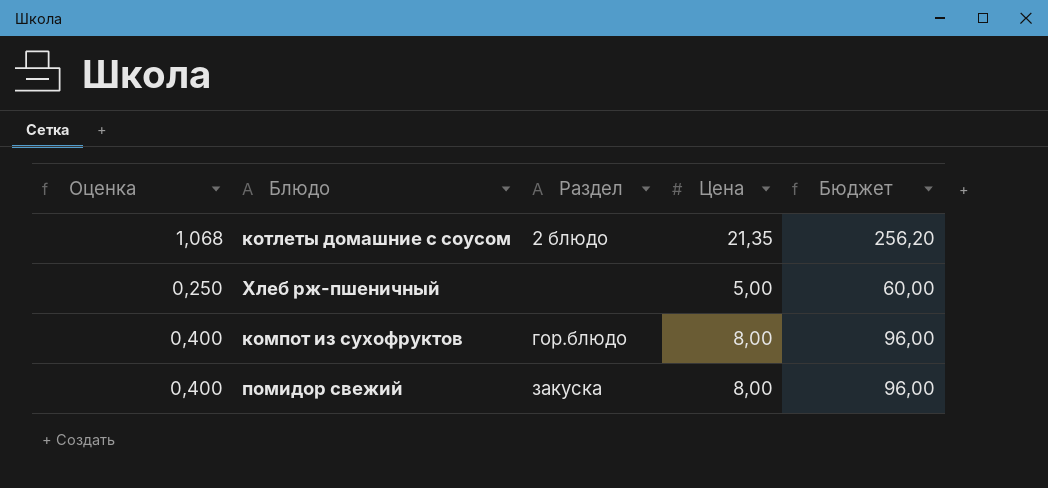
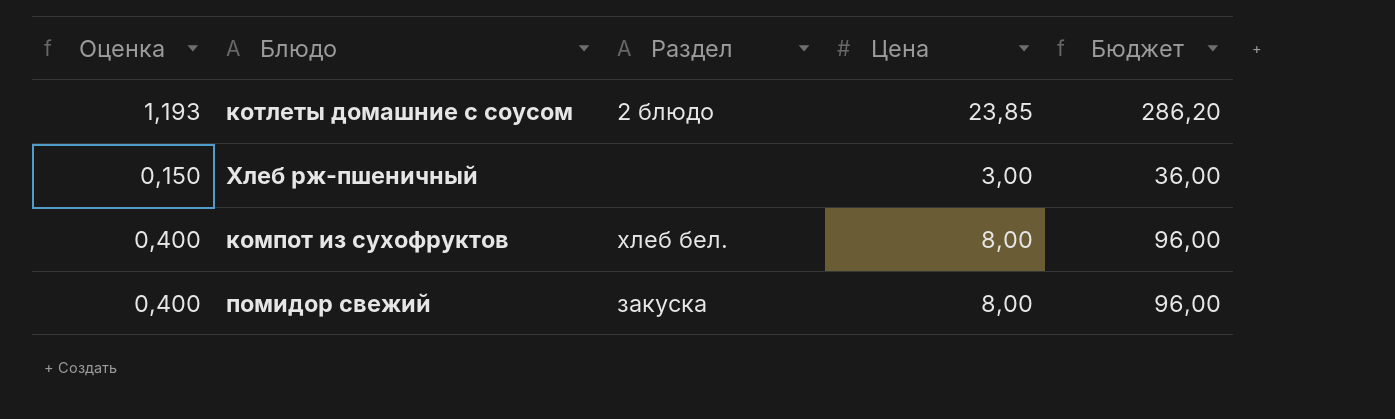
котлеты домашние с соусом | Оценка: 1,068 -> 1,193
котлеты домашние с соусом | Цена: 21,35 -> 23,85
котлеты домашние с соусом | Бюджет: 256,20 -> 286,20
Хлеб рж-пшеничный | Оценка: 0,250 -> 0,150
Хлеб рж-пшеничный | Цена: 5,00 -> 3,00
Хлеб рж-пшеничный | Бюджет: 60,00 -> 36,00
компот из сухофруктов | Раздел: гор.блюдо -> хлеб бел.

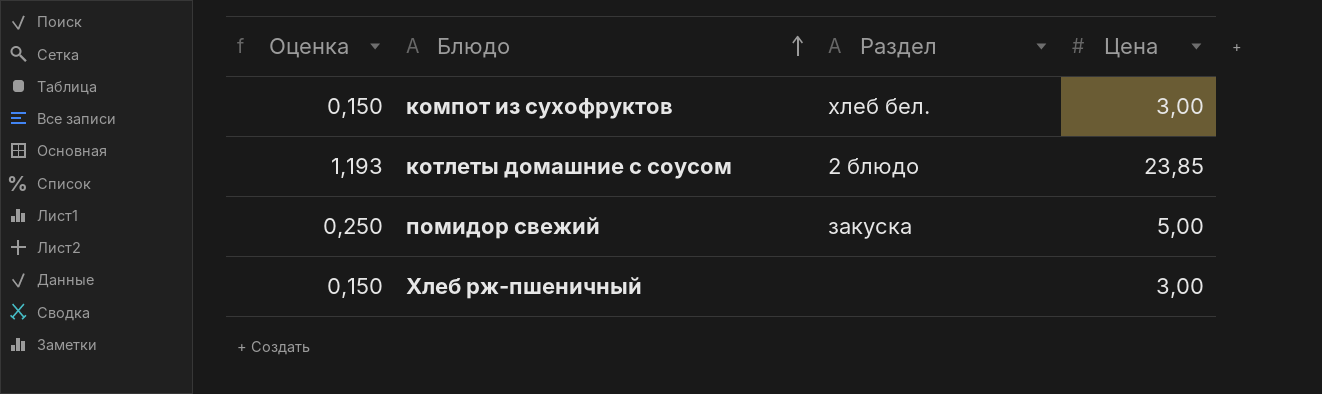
row order: none -> Блюдо ascending
column Бюджет | formula: [Цена] * 12 -> none
компот из сухофруктов | Оценка: 0,400 -> 0,150
компот из сухофруктов | Цена: 8,00 -> 3,00
помидор свежий | Оценка: 0,400 -> 0,250
помидор свежий | Цена: 8,00 -> 5,00

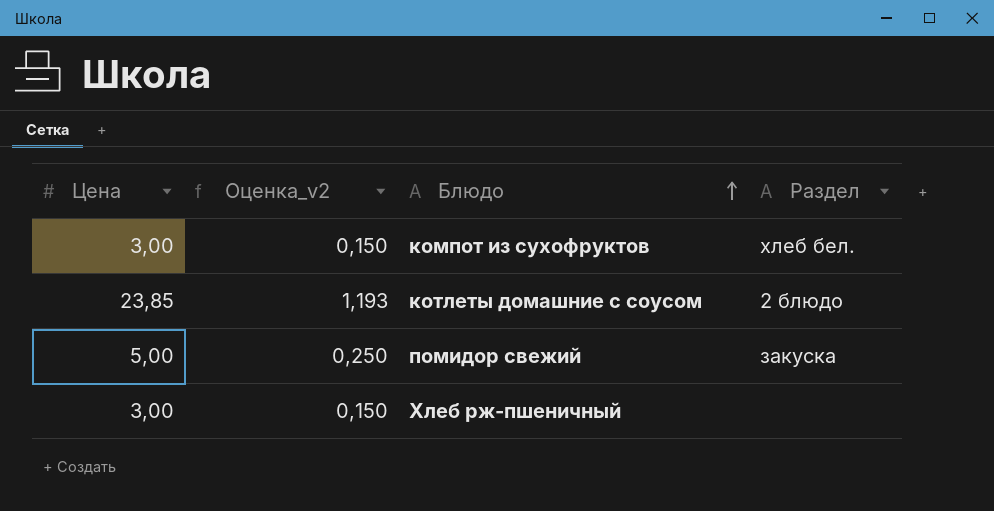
column Цена | position: 4 -> 1
column name: Оценка -> Оценка_v2

